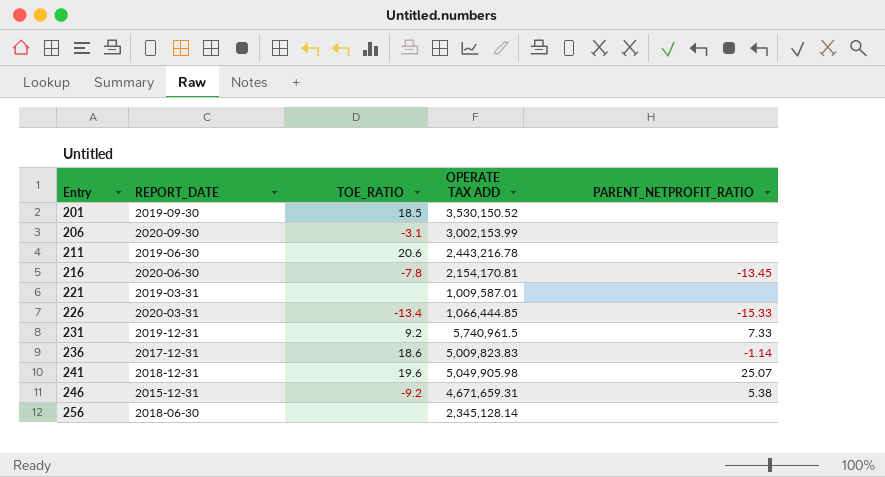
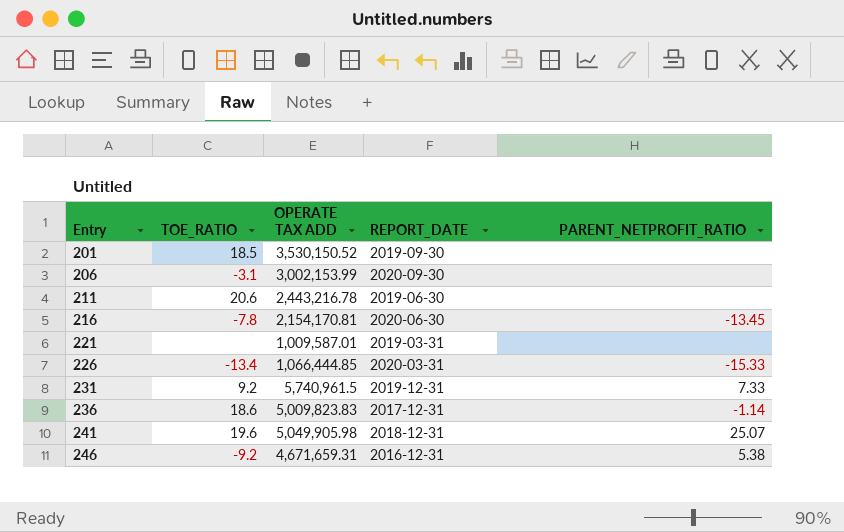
column REPORT_DATE | position: 2 -> 4
row 256: 2018-06-30 | none | 2,345,128.14 | none -> none
246 | REPORT_DATE: 2015-12-31 -> 2016-12-31

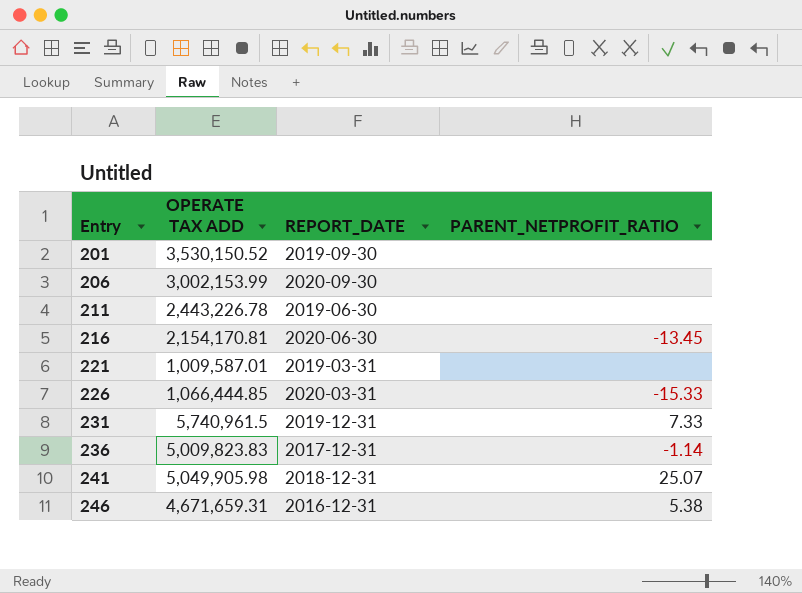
column TOE_RATIO | position: 2 -> none
211 | OPERATE TAX ADD: 2,443,216.78 -> 2,443,226.78

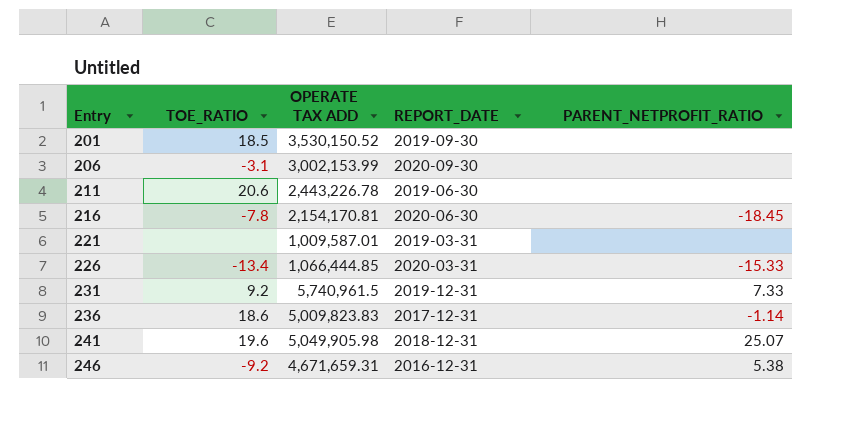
column TOE_RATIO | position: none -> 2
216 | PARENT_NETPROFIT_RATIO: -13.45 -> -18.45

